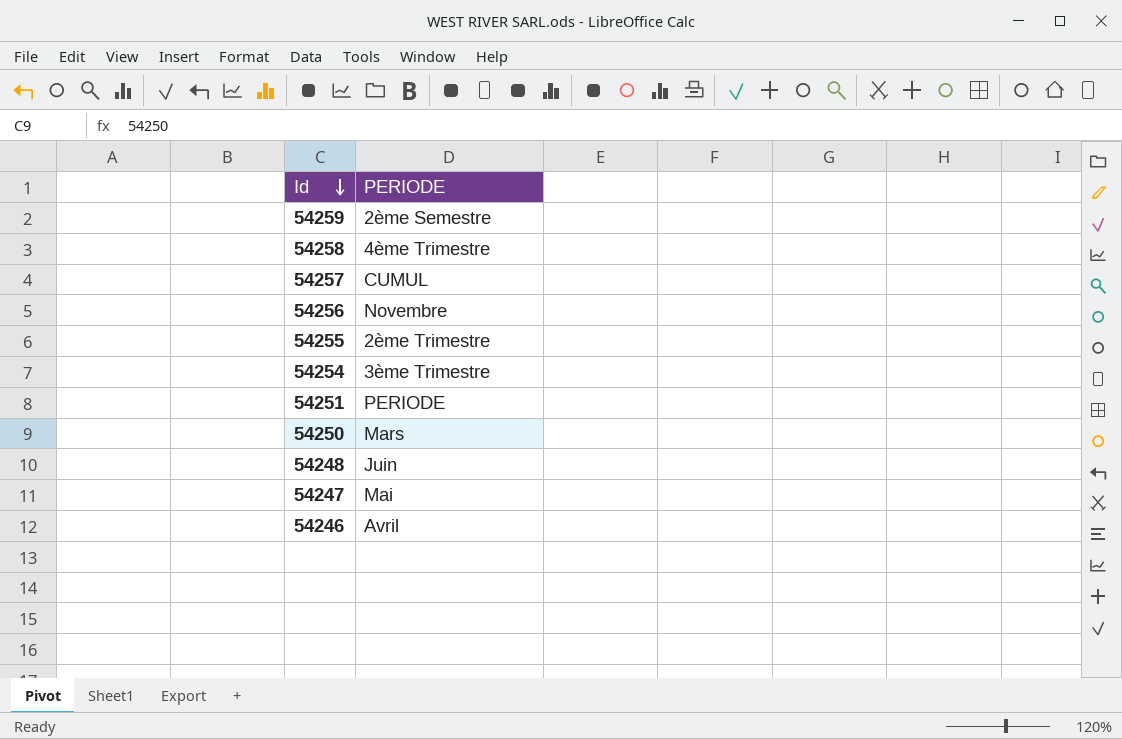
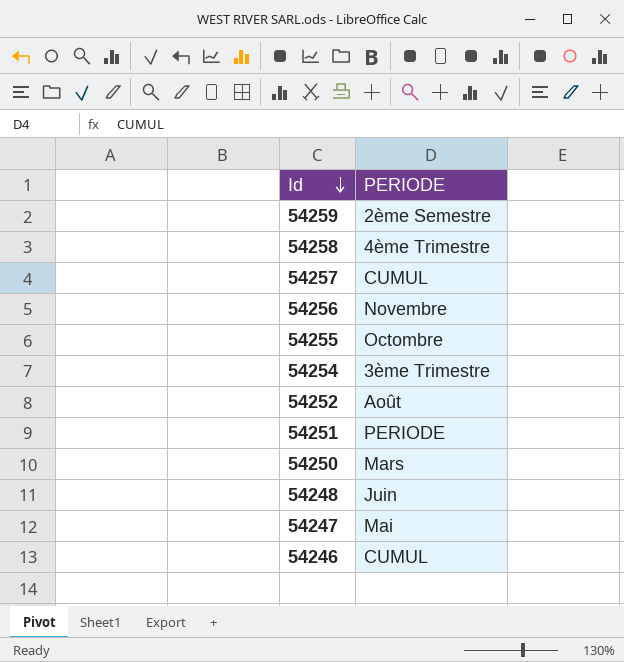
54255 | PERIODE: 2ème Trimestre -> Octombre
row 54252: none -> Août
54246 | PERIODE: Avril -> CUMUL

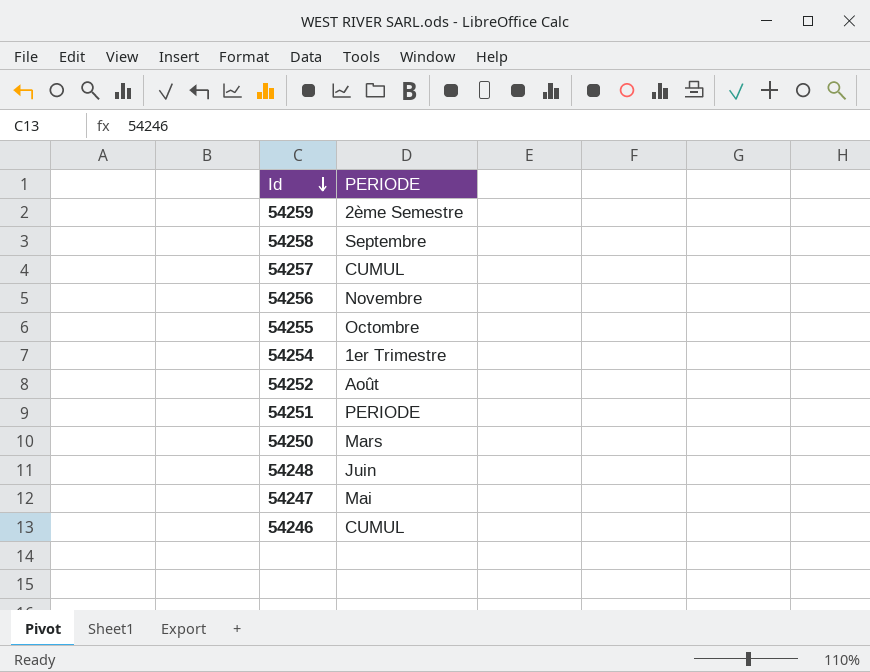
54258 | PERIODE: 4ème Trimestre -> Septembre
54254 | PERIODE: 3ème Trimestre -> 1er Trimestre

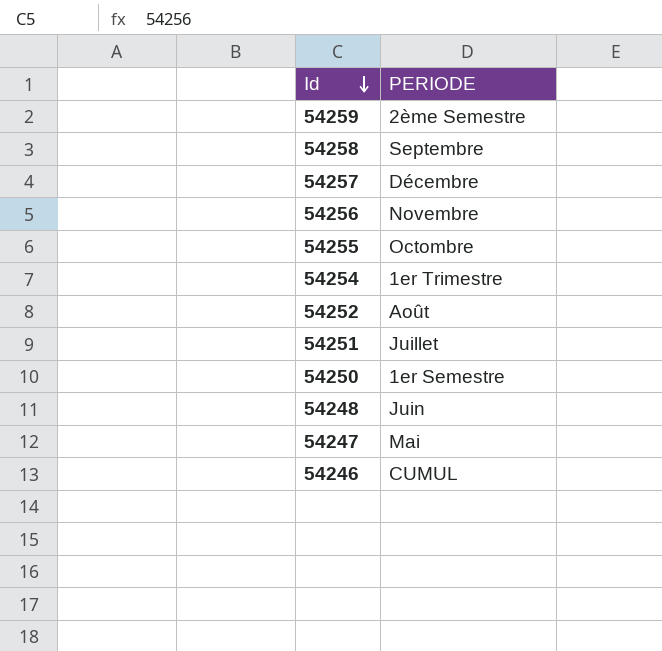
54257 | PERIODE: CUMUL -> Décembre
54251 | PERIODE: PERIODE -> Juillet
54250 | PERIODE: Mars -> 1er Semestre

